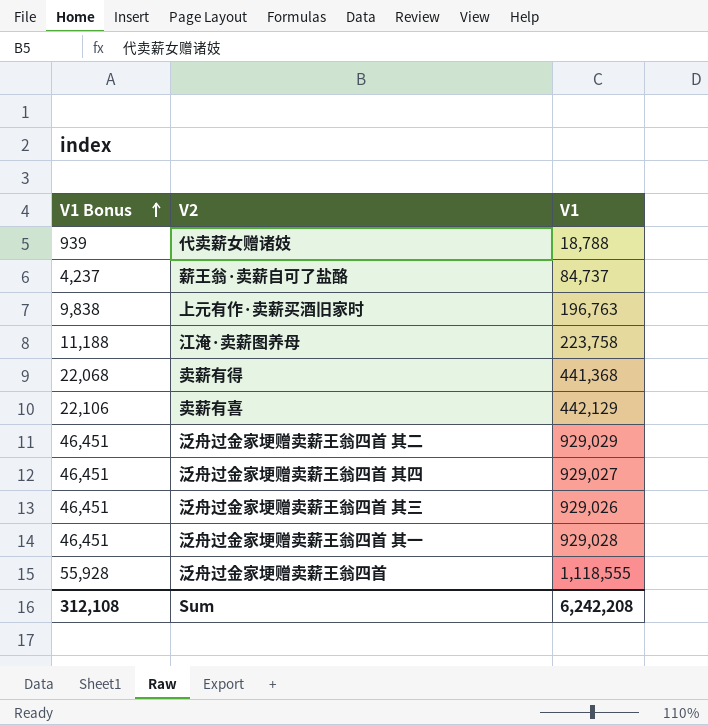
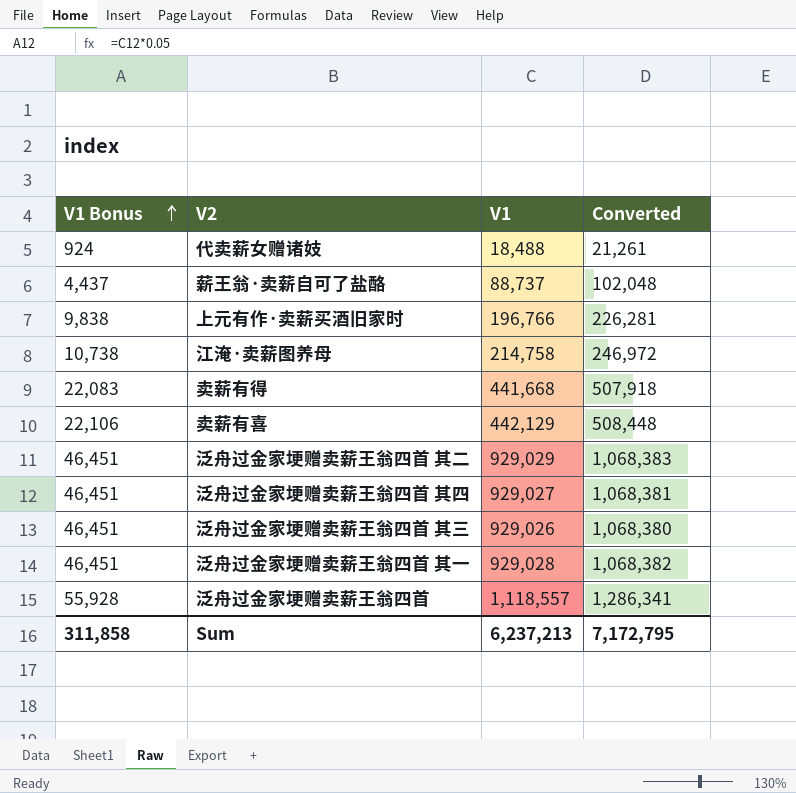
column Converted | formula: none -> [V1] * 1.15
代卖薪女赠诸妓 | V1 Bonus: 939 -> 924
代卖薪女赠诸妓 | V1: 18,788 -> 18,488
薪王翁·卖薪自可了盐酪 | V1 Bonus: 4,237 -> 4,437
薪王翁·卖薪自可了盐酪 | V1: 84,737 -> 88,737
上元有作·卖薪买酒旧家时 | V1: 196,763 -> 196,766
江淹·卖薪图养母 | V1 Bonus: 11,188 -> 10,738
江淹·卖薪图养母 | V1: 223,758 -> 214,758
卖薪有得 | V1 Bonus: 22,068 -> 22,083
卖薪有得 | V1: 441,368 -> 441,668
泛舟过金家埂赠卖薪王翁四首 | V1: 1,118,555 -> 1,118,557
Sum | V1 Bonus: 312,108 -> 311,858
Sum | V1: 6,242,208 -> 6,237,213

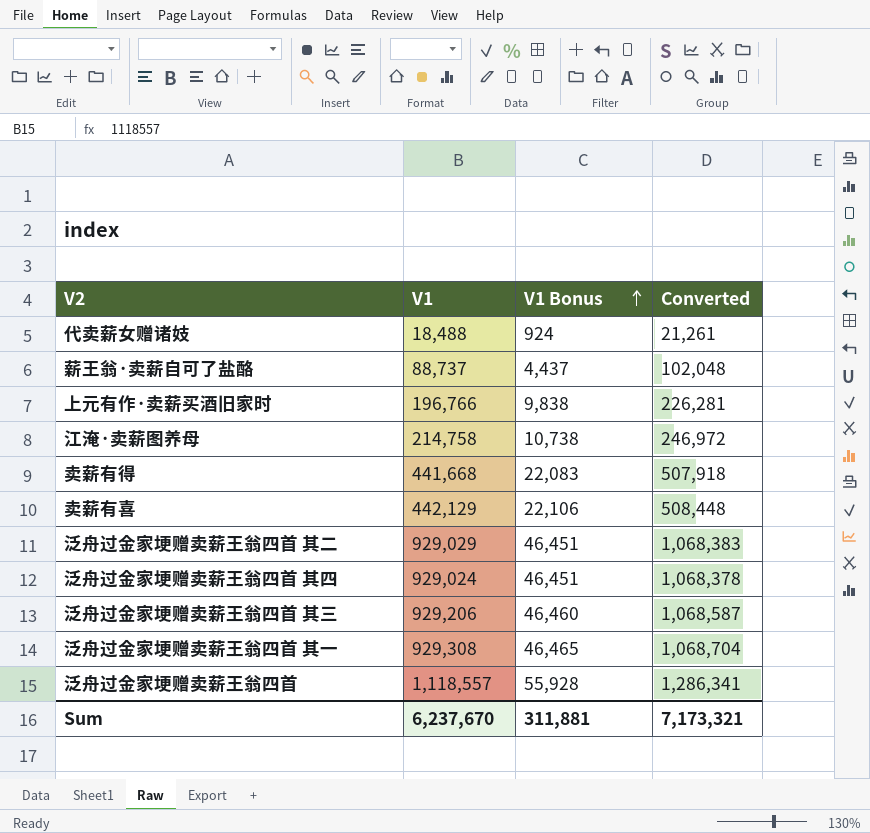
column V1 Bonus | position: 1 -> 3
泛舟过金家埂赠卖薪王翁四首 其四 | V1: 929,027 -> 929,024
泛舟过金家埂赠卖薪王翁四首 其四 | Converted: 1,068,381 -> 1,068,378
泛舟过金家埂赠卖薪王翁四首 其三 | V1: 929,026 -> 929,206
泛舟过金家埂赠卖薪王翁四首 其三 | V1 Bonus: 46,451 -> 46,460
泛舟过金家埂赠卖薪王翁四首 其三 | Converted: 1,068,380 -> 1,068,587
泛舟过金家埂赠卖薪王翁四首 其一 | V1: 929,028 -> 929,308
泛舟过金家埂赠卖薪王翁四首 其一 | V1 Bonus: 46,451 -> 46,465
泛舟过金家埂赠卖薪王翁四首 其一 | Converted: 1,068,382 -> 1,068,704
Sum | V1: 6,237,213 -> 6,237,670
Sum | V1 Bonus: 311,858 -> 311,881
Sum | Converted: 7,172,795 -> 7,173,321

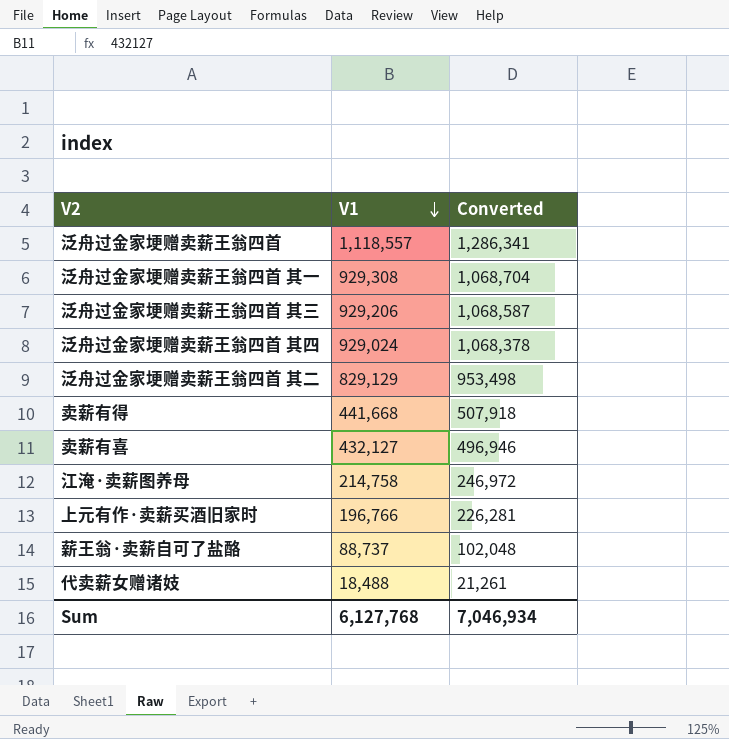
row order: V1 Bonus ascending -> V1 descending
column V1 Bonus | formula: [V1] * 0.05 -> none
泛舟过金家埂赠卖薪王翁四首 其二 | V1: 929,029 -> 829,129
泛舟过金家埂赠卖薪王翁四首 其二 | Converted: 1,068,383 -> 953,498
卖薪有喜 | V1: 442,129 -> 432,127
卖薪有喜 | Converted: 508,448 -> 496,946
Sum | V1: 6,237,670 -> 6,127,768
Sum | Converted: 7,173,321 -> 7,046,934

